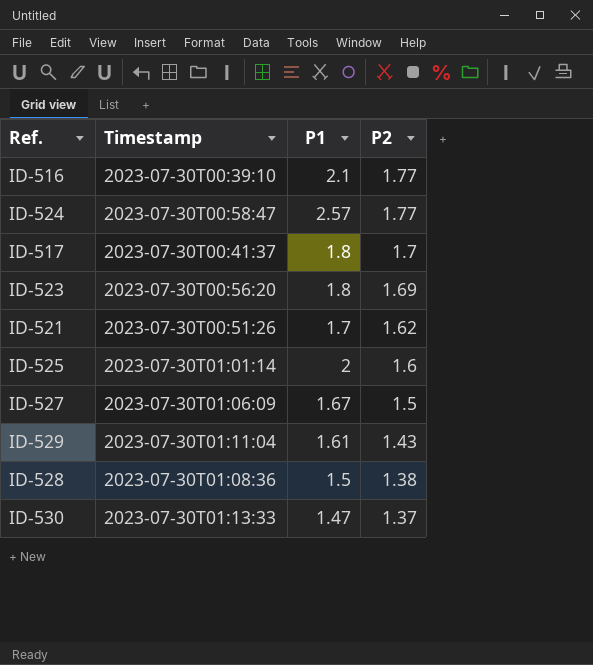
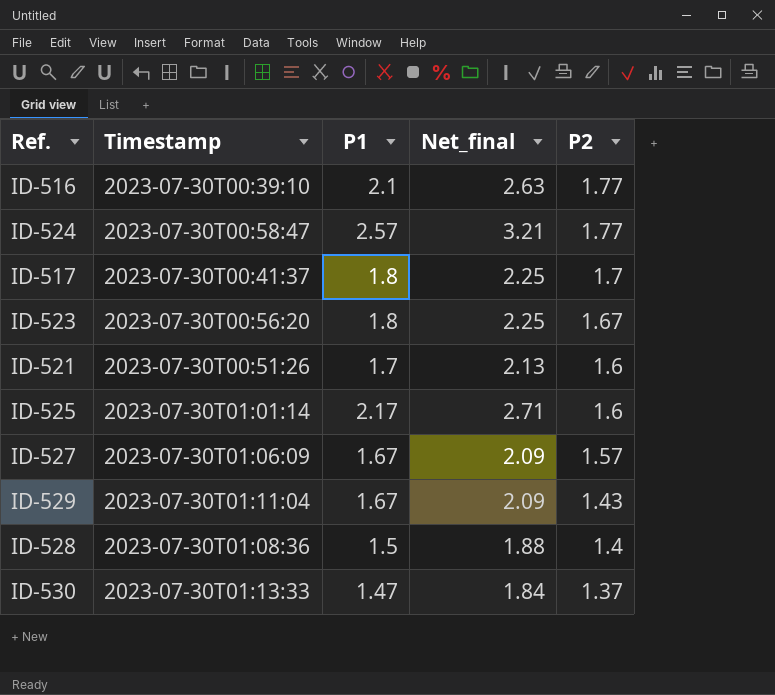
column Net_final | formula: none -> [P1] * 1.25
ID-523 | P2: 1.69 -> 1.67
ID-521 | P2: 1.62 -> 1.6
ID-525 | P1: 2 -> 2.17
ID-527 | P2: 1.5 -> 1.57
ID-529 | P1: 1.61 -> 1.67
ID-528 | P2: 1.38 -> 1.4

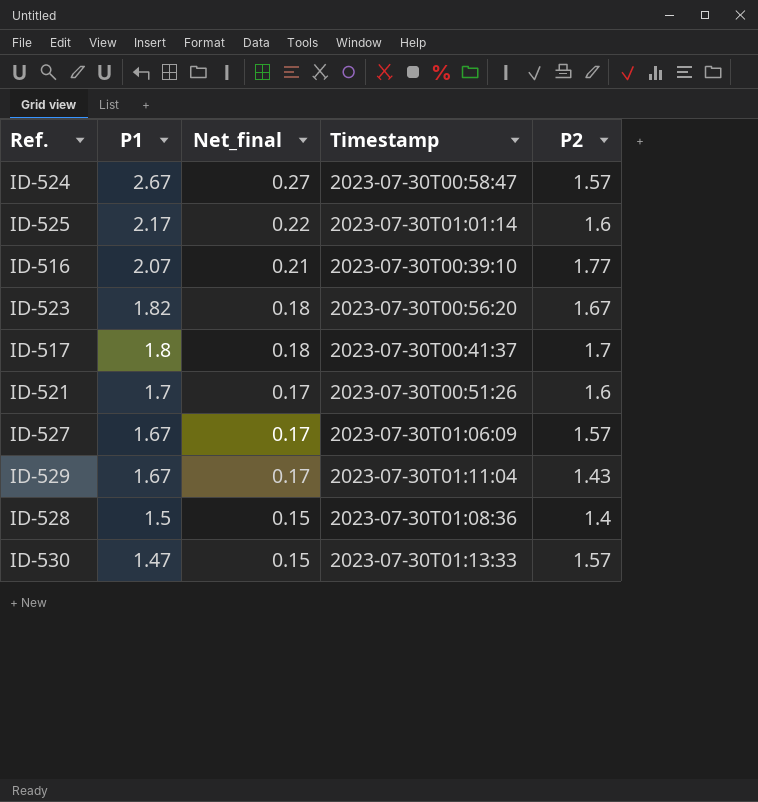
row order: P2 descending -> P1 descending
column Net_final | formula: [P1] * 1.25 -> [P1] * 0.1
column Timestamp | position: 2 -> 4
ID-524 | P1: 2.57 -> 2.67
ID-524 | P2: 1.77 -> 1.57
ID-516 | P1: 2.1 -> 2.07
ID-523 | P1: 1.8 -> 1.82
ID-530 | P2: 1.37 -> 1.57

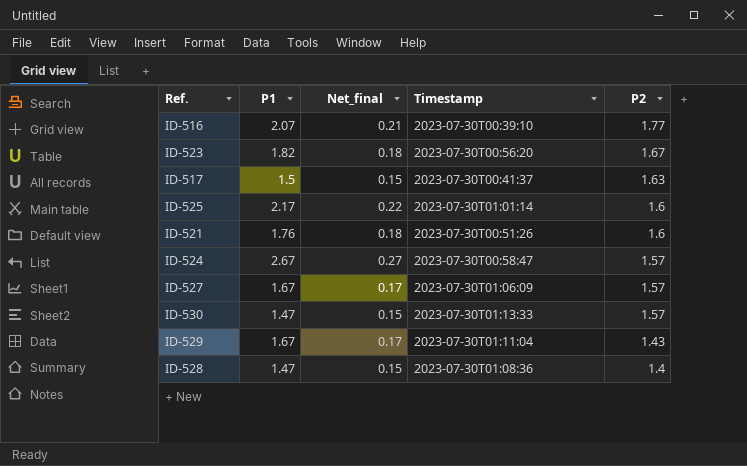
row order: P1 descending -> P2 descending
ID-517 | P1: 1.8 -> 1.5
ID-517 | Net_final: 0.18 -> 0.15
ID-517 | P2: 1.7 -> 1.63
ID-521 | P1: 1.7 -> 1.76
ID-521 | Net_final: 0.17 -> 0.18
ID-528 | P1: 1.5 -> 1.47

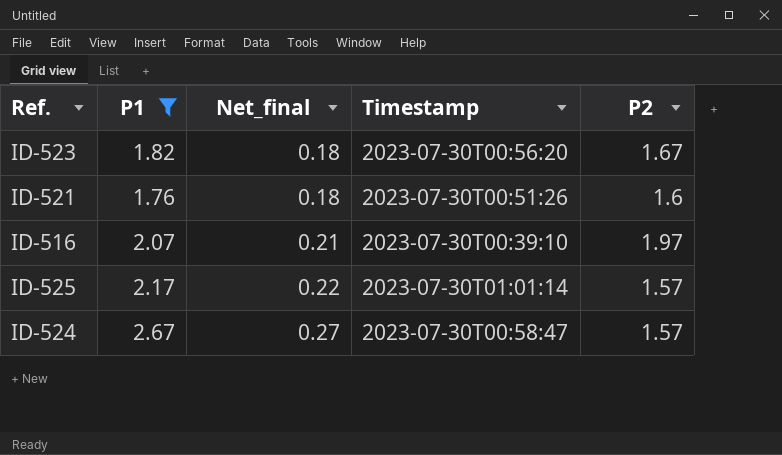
filter: none -> P1 >= 1.76
row order: P2 descending -> Net_final ascending
ID-516 | P2: 1.77 -> 1.97
ID-525 | P2: 1.6 -> 1.57

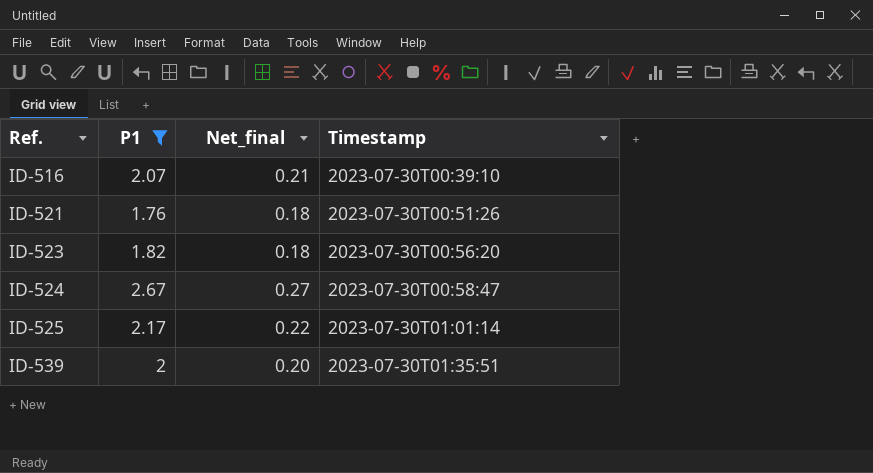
row order: Net_final ascending -> Ref. ascending
column P2 | position: 5 -> none
row ID-539: none -> 2 | 0.20 | 2023-07-30T01:35:51

